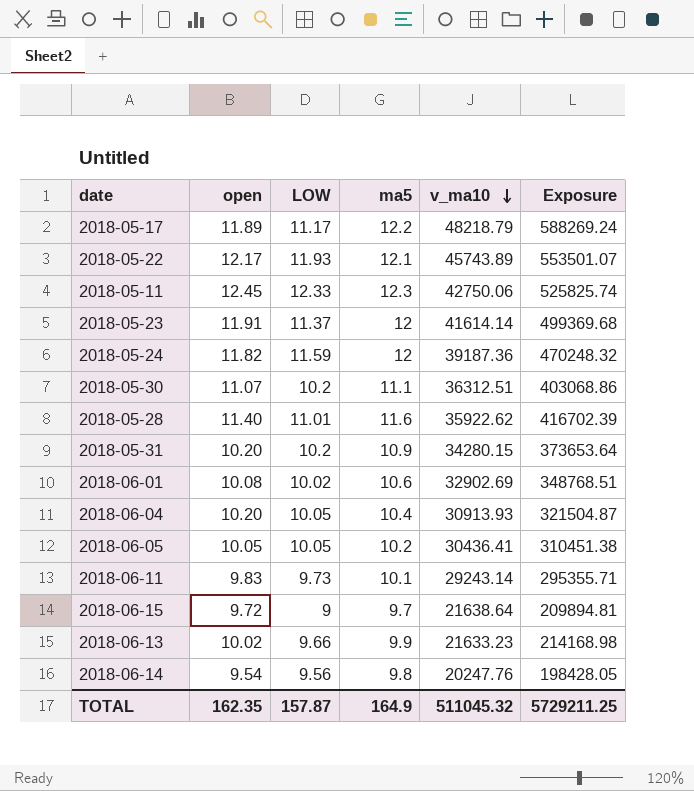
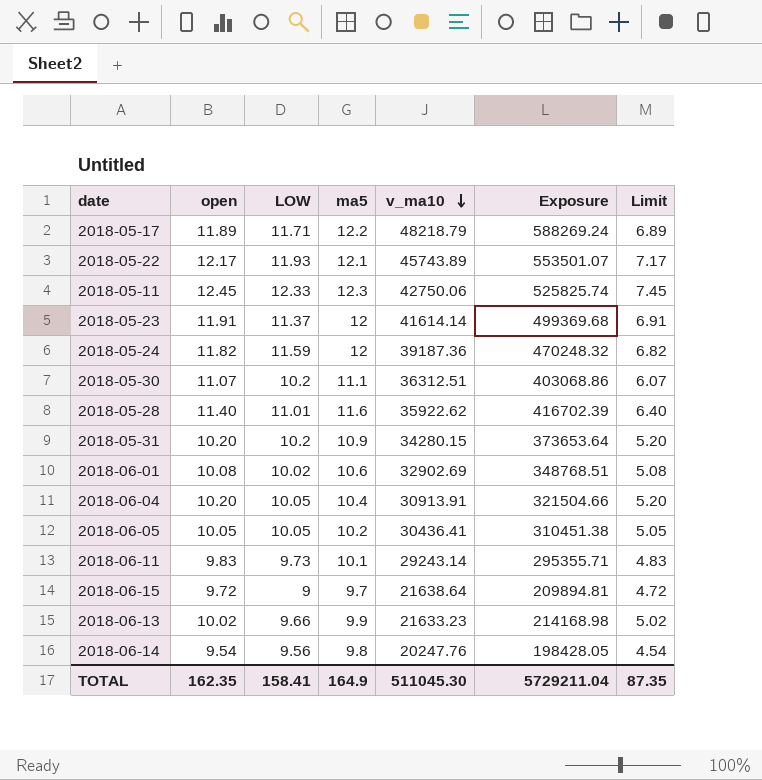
column Limit | formula: none -> [open] - 5
2018-05-17 | LOW: 11.17 -> 11.71
2018-06-04 | v_ma10: 30913.93 -> 30913.91
2018-06-04 | Exposure: 321504.87 -> 321504.66
TOTAL | LOW: 157.87 -> 158.41
TOTAL | v_ma10: 511045.32 -> 511045.30
TOTAL | Exposure: 5729211.25 -> 5729211.04

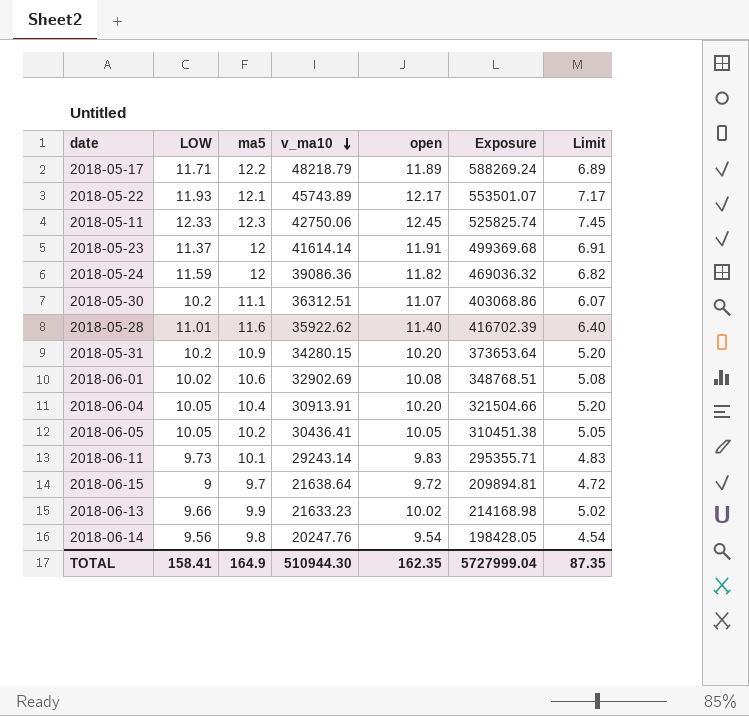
column open | position: 2 -> 5
2018-05-24 | v_ma10: 39187.36 -> 39086.36
2018-05-24 | Exposure: 470248.32 -> 469036.32
TOTAL | v_ma10: 511045.30 -> 510944.30
TOTAL | Exposure: 5729211.04 -> 5727999.04

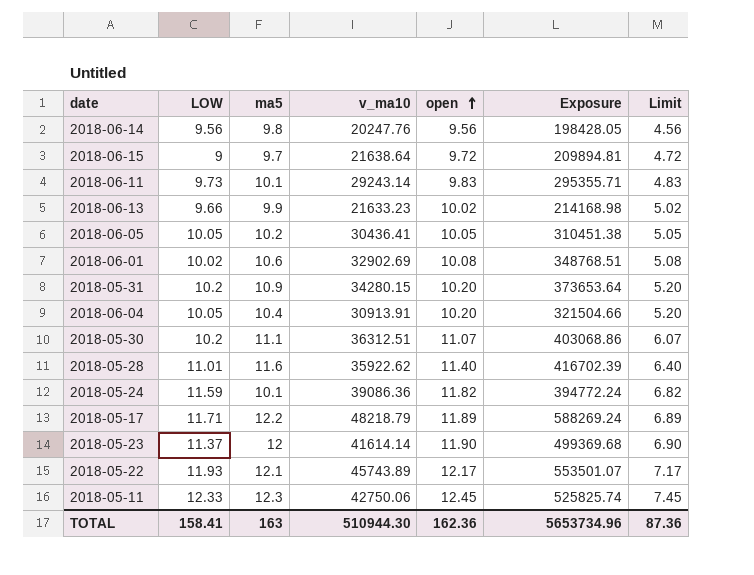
row order: v_ma10 descending -> open ascending
2018-06-14 | open: 9.54 -> 9.56
2018-06-14 | Limit: 4.54 -> 4.56
2018-05-24 | ma5: 12 -> 10.1
2018-05-24 | Exposure: 469036.32 -> 394772.24
2018-05-23 | open: 11.91 -> 11.90
2018-05-23 | Limit: 6.91 -> 6.90
TOTAL | ma5: 164.9 -> 163
TOTAL | open: 162.35 -> 162.36
TOTAL | Exposure: 5727999.04 -> 5653734.96
TOTAL | Limit: 87.35 -> 87.36

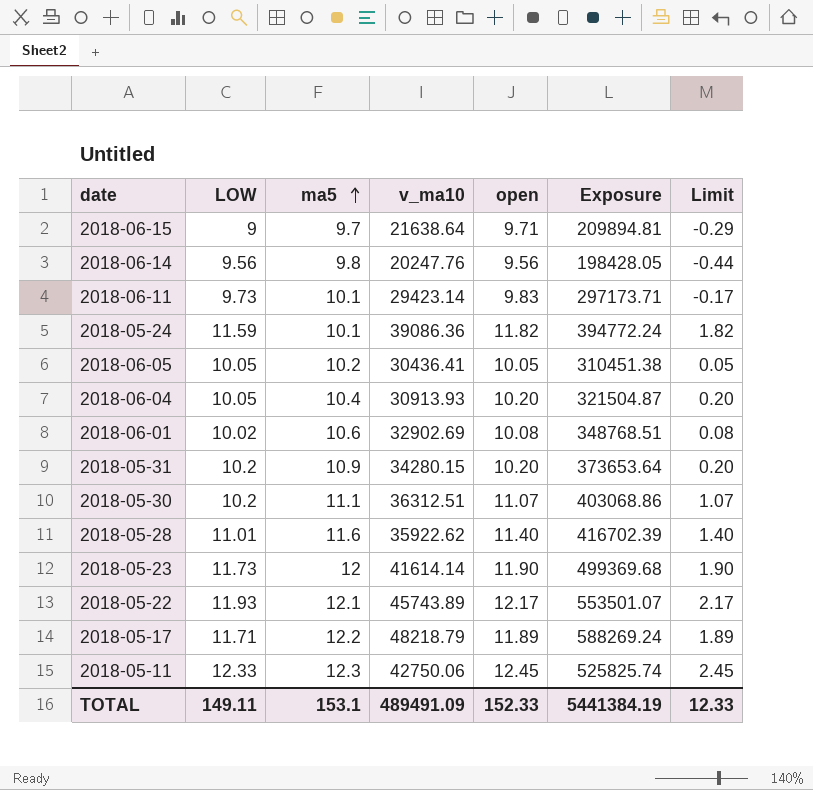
row order: open ascending -> ma5 ascending
column Limit | formula: [open] - 5 -> [open] - 10
row 2018-06-13: 9.66 | 9.9 | 21633.23 | 10.02 | 214168.98 | 5.02 -> none
2018-06-15 | open: 9.72 -> 9.71
2018-06-11 | v_ma10: 29243.14 -> 29423.14
2018-06-11 | Exposure: 295355.71 -> 297173.71
2018-06-04 | v_ma10: 30913.91 -> 30913.93
2018-06-04 | Exposure: 321504.66 -> 321504.87
2018-05-23 | LOW: 11.37 -> 11.73
TOTAL | LOW: 158.41 -> 149.11
TOTAL | ma5: 163 -> 153.1
TOTAL | v_ma10: 510944.30 -> 489491.09
TOTAL | open: 162.36 -> 152.33
TOTAL | Exposure: 5653734.96 -> 5441384.19
TOTAL | Limit: 87.36 -> 12.33

